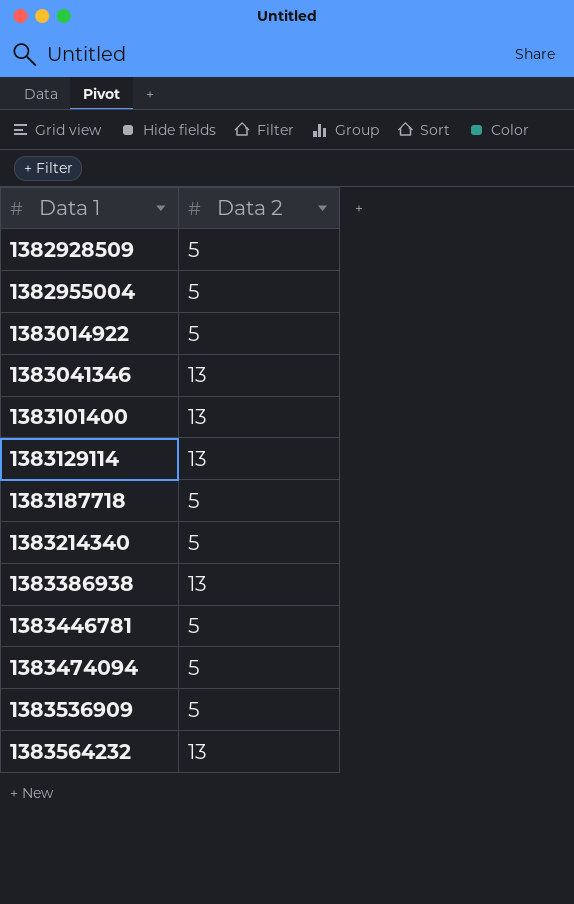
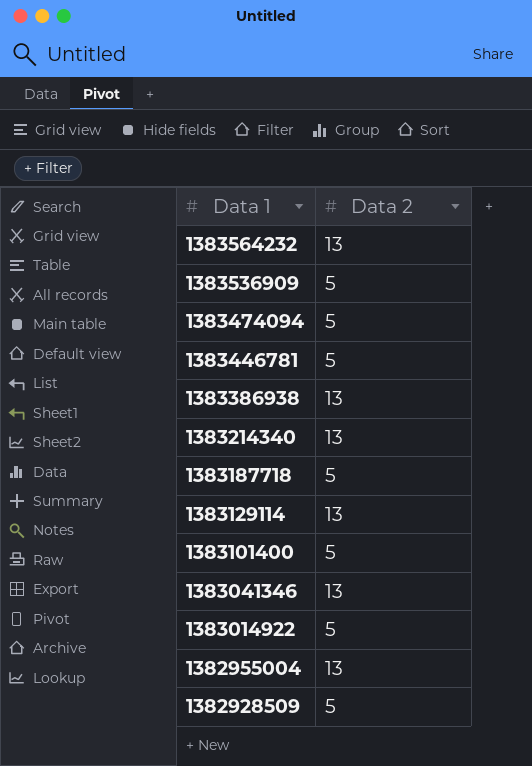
row order: Data 1 ascending -> Data 1 descending
1383214340 | Data 2: 5 -> 13
1383101400 | Data 2: 13 -> 5
1382955004 | Data 2: 5 -> 13

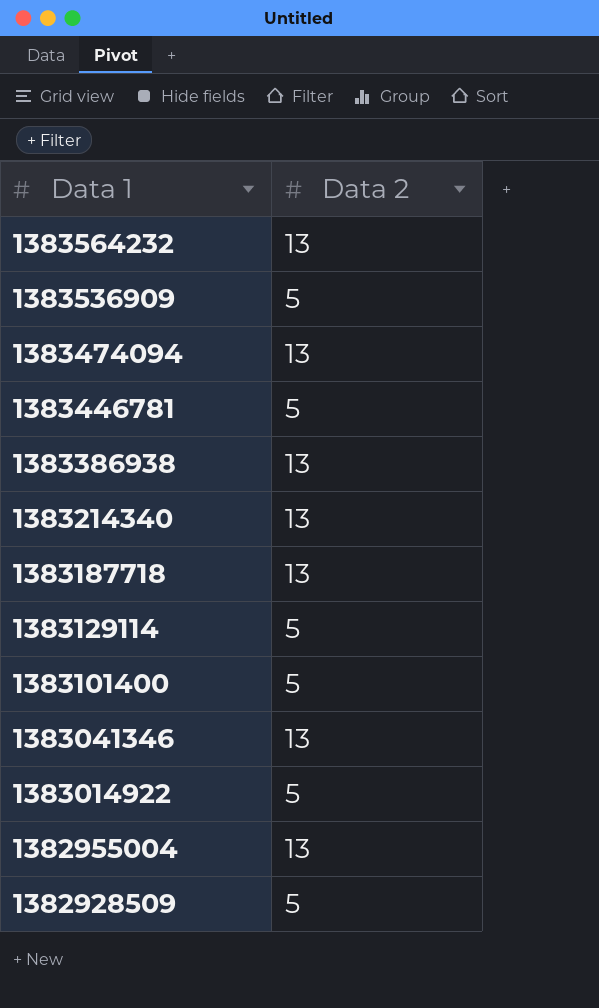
1383474094 | Data 2: 5 -> 13
1383187718 | Data 2: 5 -> 13
1383129114 | Data 2: 13 -> 5

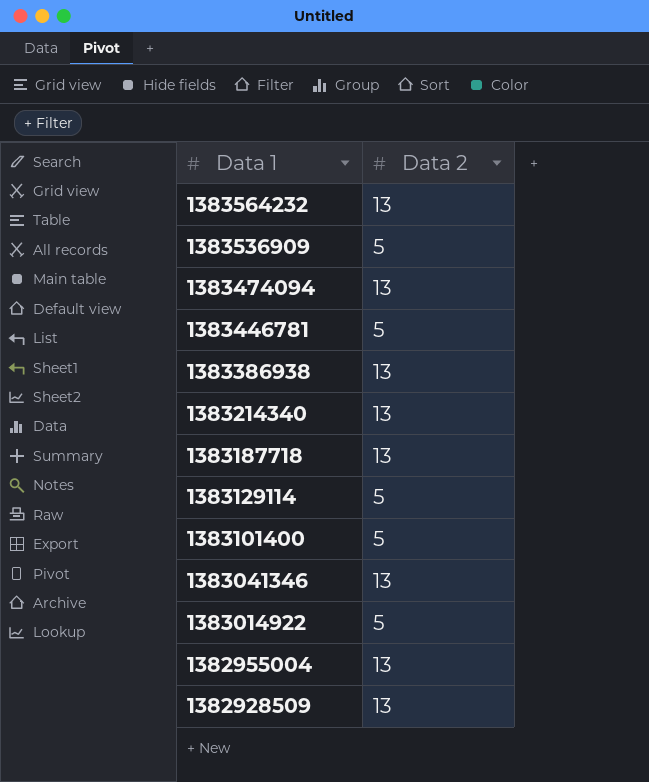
1382928509 | Data 2: 5 -> 13

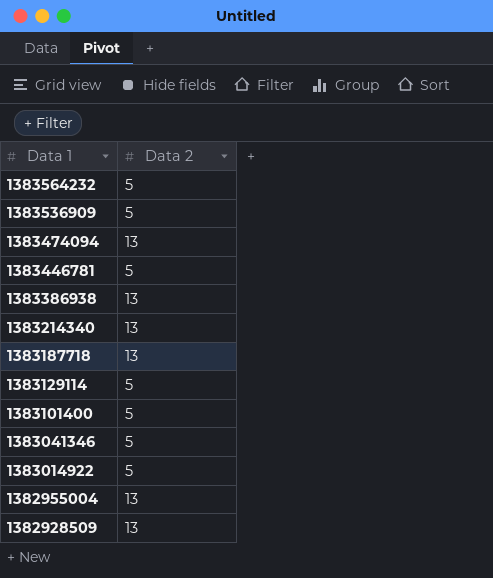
1383564232 | Data 2: 13 -> 5
1383041346 | Data 2: 13 -> 5

